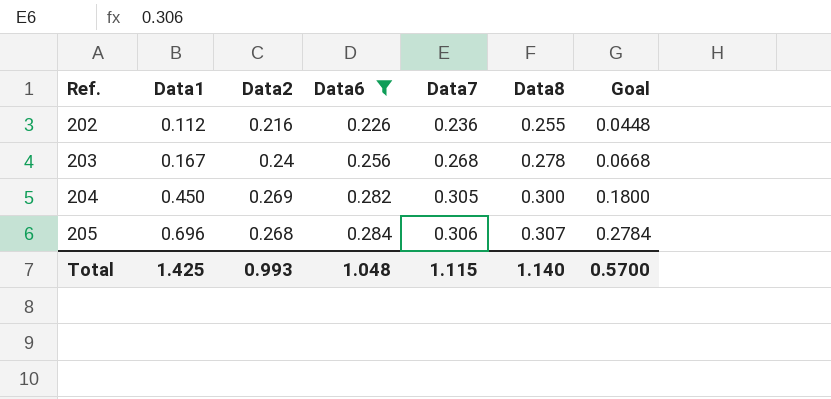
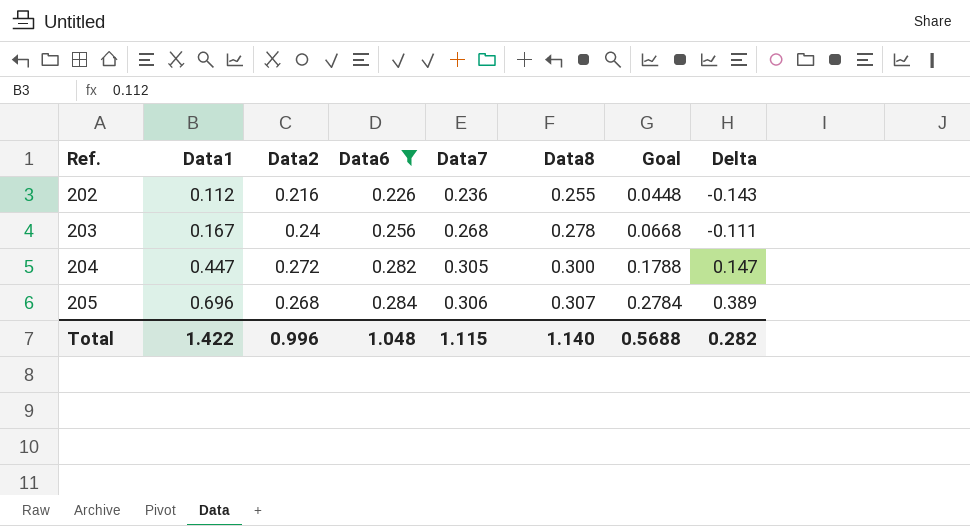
column Delta | formula: none -> [Data1] - [Data8]
204 | Data1: 0.450 -> 0.447
204 | Data2: 0.269 -> 0.272
204 | Goal: 0.1800 -> 0.1788
Total | Data1: 1.425 -> 1.422
Total | Data2: 0.993 -> 0.996
Total | Goal: 0.5700 -> 0.5688

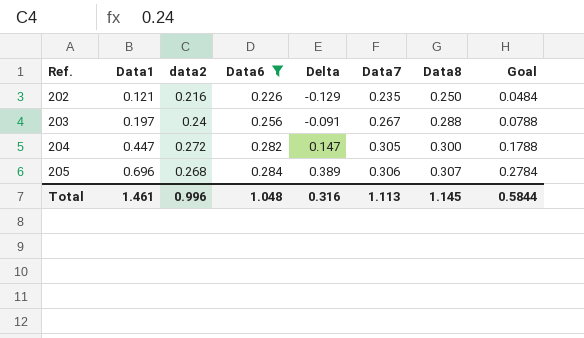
column name: Data2 -> data2
column Delta | position: 8 -> 5
202 | Data1: 0.112 -> 0.121
202 | Delta: -0.143 -> -0.129
202 | Data7: 0.236 -> 0.235
202 | Data8: 0.255 -> 0.250
202 | Goal: 0.0448 -> 0.0484
203 | Data1: 0.167 -> 0.197
203 | Delta: -0.111 -> -0.091
203 | Data7: 0.268 -> 0.267
203 | Data8: 0.278 -> 0.288
203 | Goal: 0.0668 -> 0.0788
Total | Data1: 1.422 -> 1.461
Total | Delta: 0.282 -> 0.316
Total | Data7: 1.115 -> 1.113
Total | Data8: 1.140 -> 1.145
Total | Goal: 0.5688 -> 0.5844

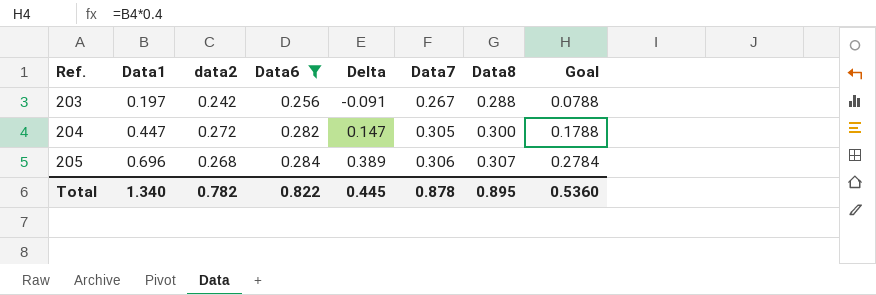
row 202: 0.121 | 0.216 | 0.226 | -0.129 | 0.235 | 0.250 | 0.0484 -> none
203 | data2: 0.24 -> 0.242
Total | Data1: 1.461 -> 1.340
Total | data2: 0.996 -> 0.782
Total | Data6: 1.048 -> 0.822
Total | Delta: 0.316 -> 0.445
Total | Data7: 1.113 -> 0.878
Total | Data8: 1.145 -> 0.895
Total | Goal: 0.5844 -> 0.5360

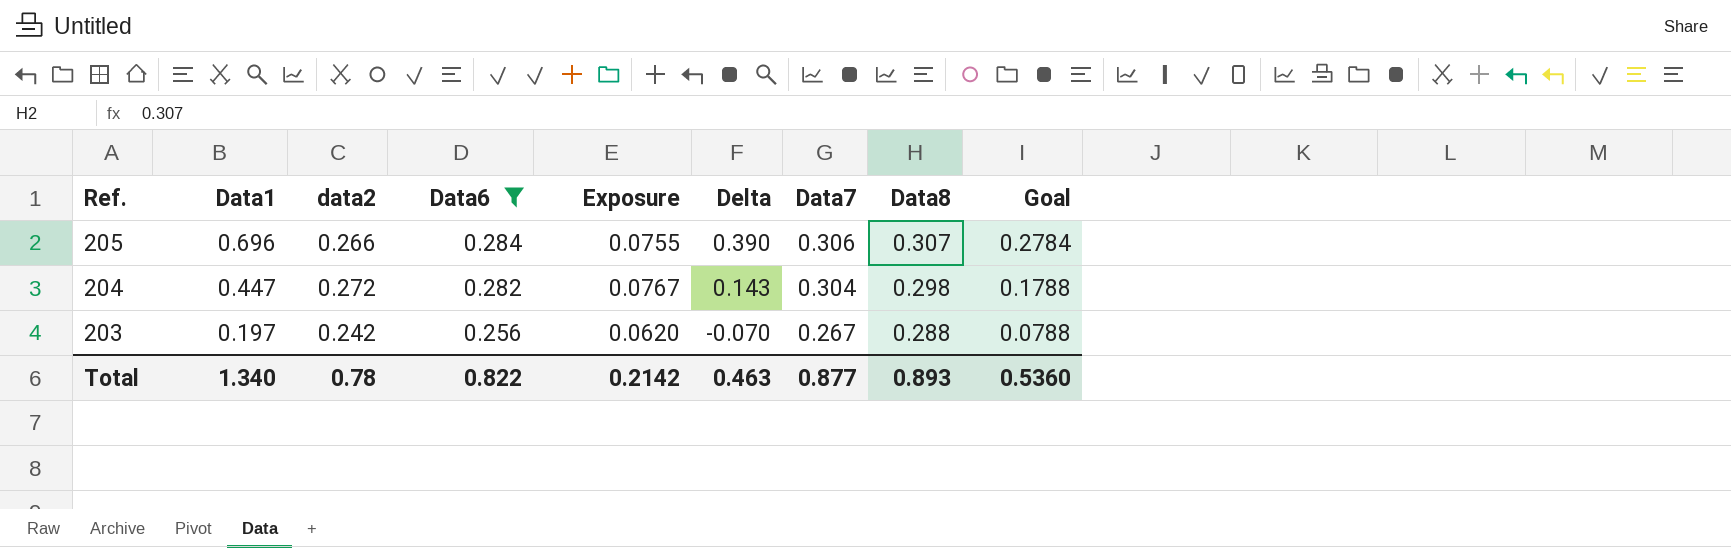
row order: Ref. ascending -> Ref. descending
column Exposure | formula: none -> [data2] * [Data6]
column Delta | formula: [Data1] - [Data8] -> [Data1] - [Data7]
205 | data2: 0.268 -> 0.266
204 | Data7: 0.305 -> 0.304
204 | Data8: 0.300 -> 0.298
Total | data2: 0.782 -> 0.78
Total | Delta: 0.445 -> 0.463
Total | Data7: 0.878 -> 0.877
Total | Data8: 0.895 -> 0.893

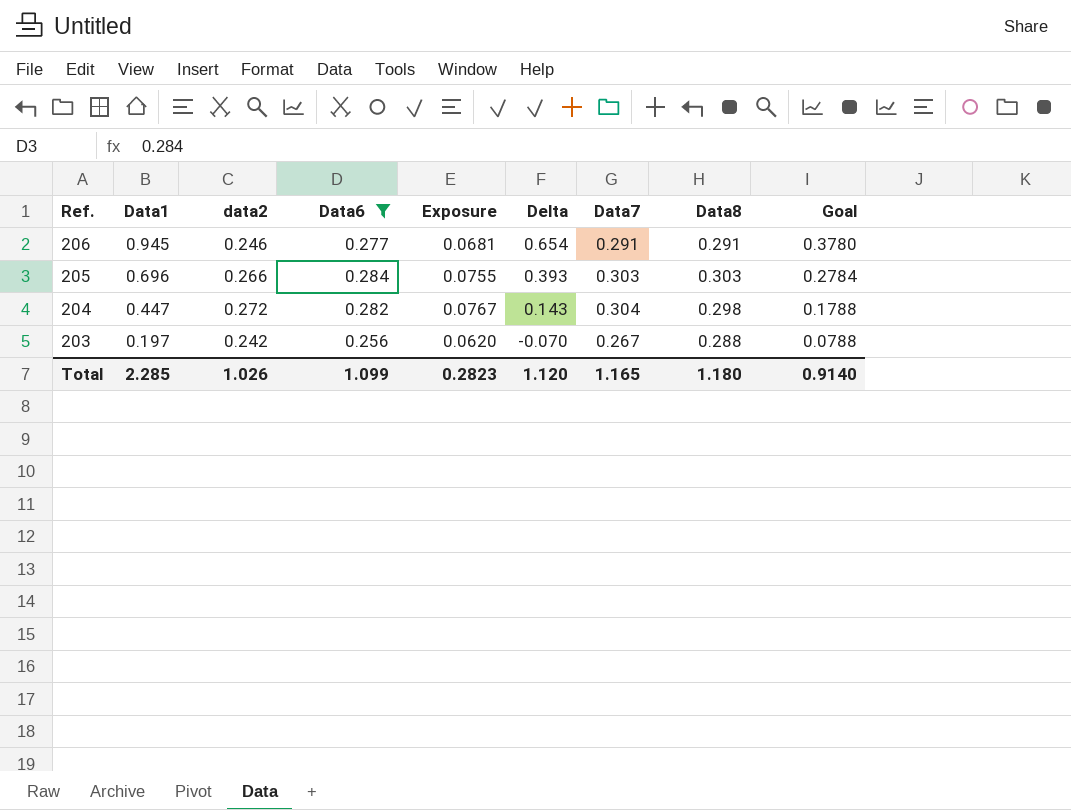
row 206: none -> 0.945 | 0.246 | 0.277 | 0.0681 | 0.654 | 0.291 | 0.291 | 0.3780
205 | Delta: 0.390 -> 0.393
205 | Data7: 0.306 -> 0.303
205 | Data8: 0.307 -> 0.303
Total | Data1: 1.340 -> 2.285
Total | data2: 0.78 -> 1.026
Total | Data6: 0.822 -> 1.099
Total | Exposure: 0.2142 -> 0.2823
Total | Delta: 0.463 -> 1.120
Total | Data7: 0.877 -> 1.165
Total | Data8: 0.893 -> 1.180
Total | Goal: 0.5360 -> 0.9140

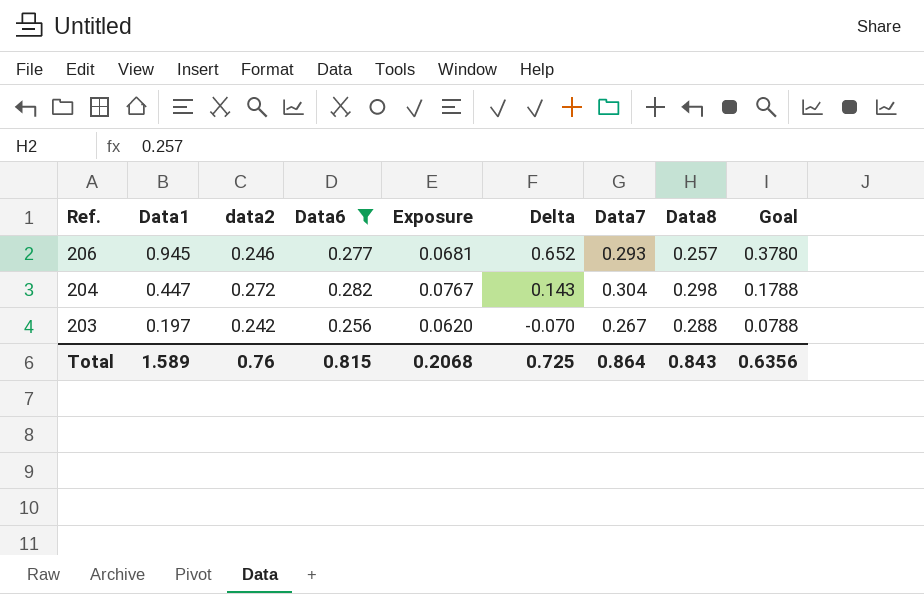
row 205: 0.696 | 0.266 | 0.284 | 0.0755 | 0.393 | 0.303 | 0.303 | 0.2784 -> none
206 | Delta: 0.654 -> 0.652
206 | Data7: 0.291 -> 0.293
206 | Data8: 0.291 -> 0.257
Total | Data1: 2.285 -> 1.589
Total | data2: 1.026 -> 0.76
Total | Data6: 1.099 -> 0.815
Total | Exposure: 0.2823 -> 0.2068
Total | Delta: 1.120 -> 0.725
Total | Data7: 1.165 -> 0.864
Total | Data8: 1.180 -> 0.843
Total | Goal: 0.9140 -> 0.6356

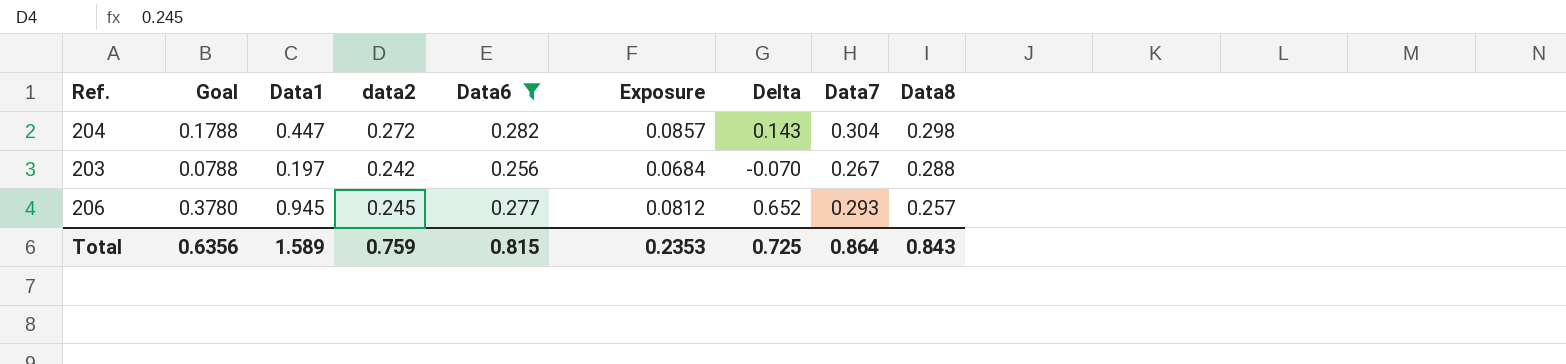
row order: Ref. descending -> Data8 descending
column Goal | position: 9 -> 2
column Exposure | formula: [data2] * [Data6] -> [Data6] * [Data7]
206 | data2: 0.246 -> 0.245
Total | data2: 0.76 -> 0.759
Total | Exposure: 0.2068 -> 0.2353

